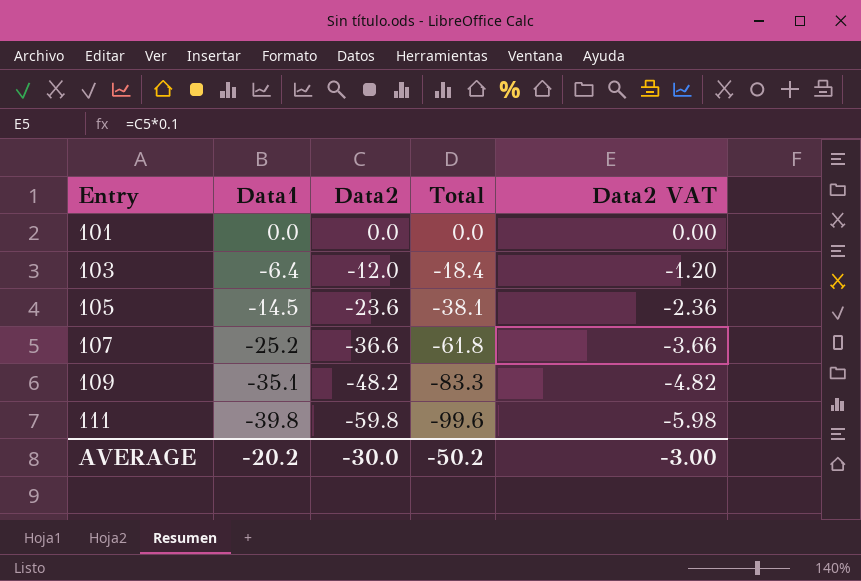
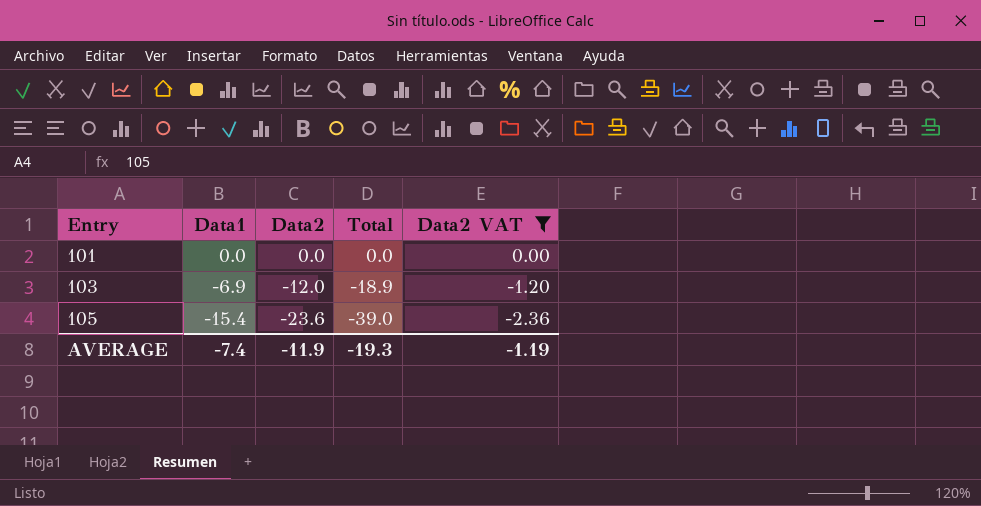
filter: none -> Data2 VAT >= -2.36
103 | Data1: -6.4 -> -6.9
103 | Total: -18.4 -> -18.9
105 | Data1: -14.5 -> -15.4
105 | Total: -38.1 -> -39.0
AVERAGE | Data1: -20.2 -> -7.4
AVERAGE | Data2: -30.0 -> -11.9
AVERAGE | Total: -50.2 -> -19.3
AVERAGE | Data2 VAT: -3.00 -> -1.19

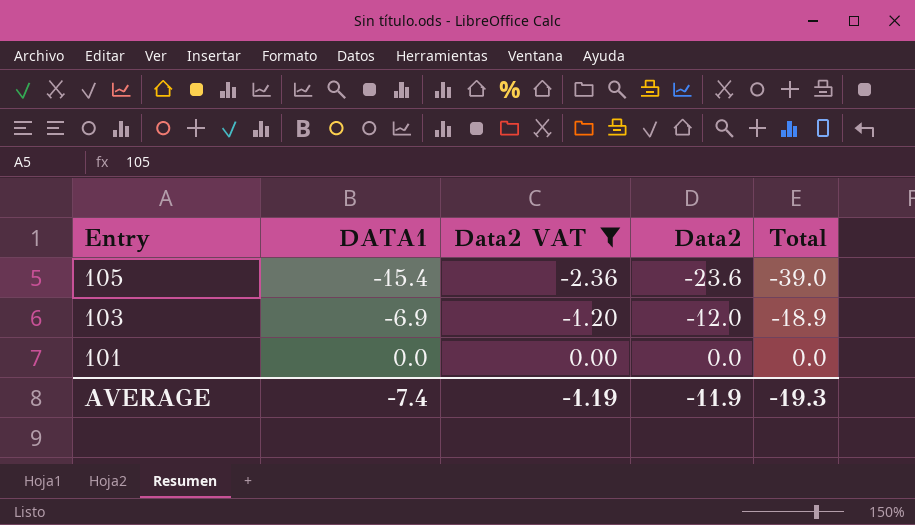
row order: Entry ascending -> Entry descending
column name: Data1 -> DATA1
column Data2 VAT | position: 5 -> 3

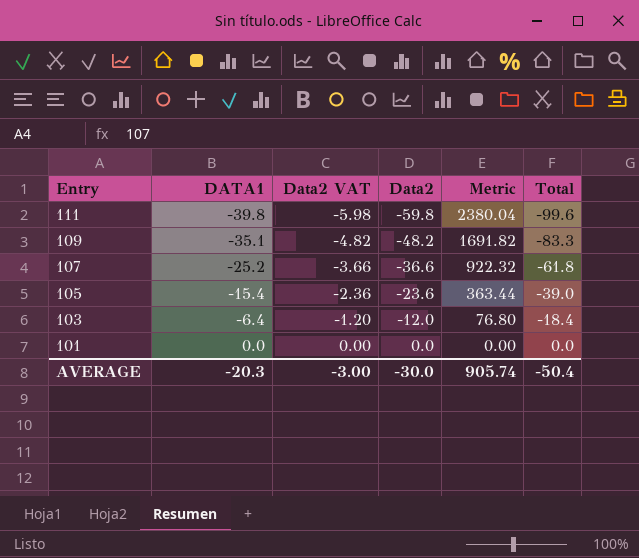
filter: Data2 VAT >= -2.36 -> none
column Metric | formula: none -> [DATA1] * [Data2]
103 | DATA1: -6.9 -> -6.4
103 | Total: -18.9 -> -18.4
AVERAGE | DATA1: -7.4 -> -20.3
AVERAGE | Data2 VAT: -1.19 -> -3.00
AVERAGE | Data2: -11.9 -> -30.0
AVERAGE | Total: -19.3 -> -50.4

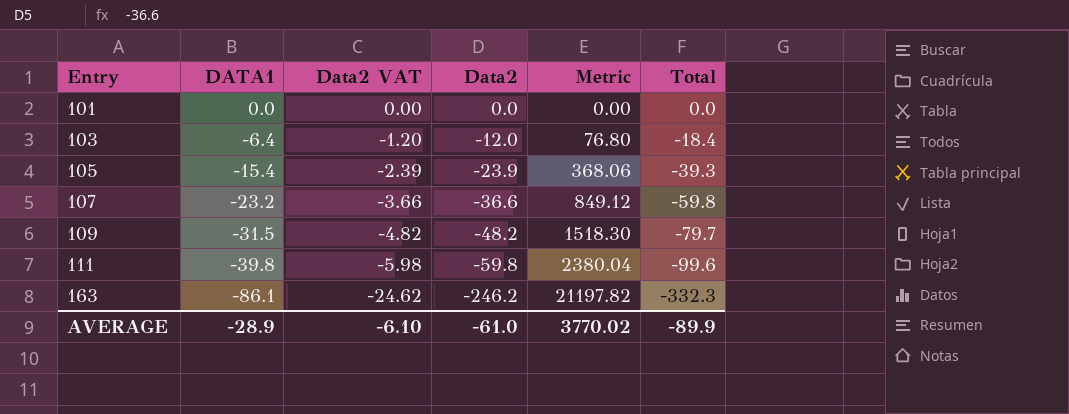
row order: Entry descending -> Entry ascending
105 | Data2 VAT: -2.36 -> -2.39
105 | Data2: -23.6 -> -23.9
105 | Metric: 363.44 -> 368.06
105 | Total: -39.0 -> -39.3
107 | DATA1: -25.2 -> -23.2
107 | Metric: 922.32 -> 849.12
107 | Total: -61.8 -> -59.8
109 | DATA1: -35.1 -> -31.5
109 | Metric: 1691.82 -> 1518.30
109 | Total: -83.3 -> -79.7
row 163: none -> -86.1 | -24.62 | -246.2 | 21197.82 | -332.3
AVERAGE | DATA1: -20.3 -> -28.9
AVERAGE | Data2 VAT: -3.00 -> -6.10
AVERAGE | Data2: -30.0 -> -61.0
AVERAGE | Metric: 905.74 -> 3770.02
AVERAGE | Total: -50.4 -> -89.9

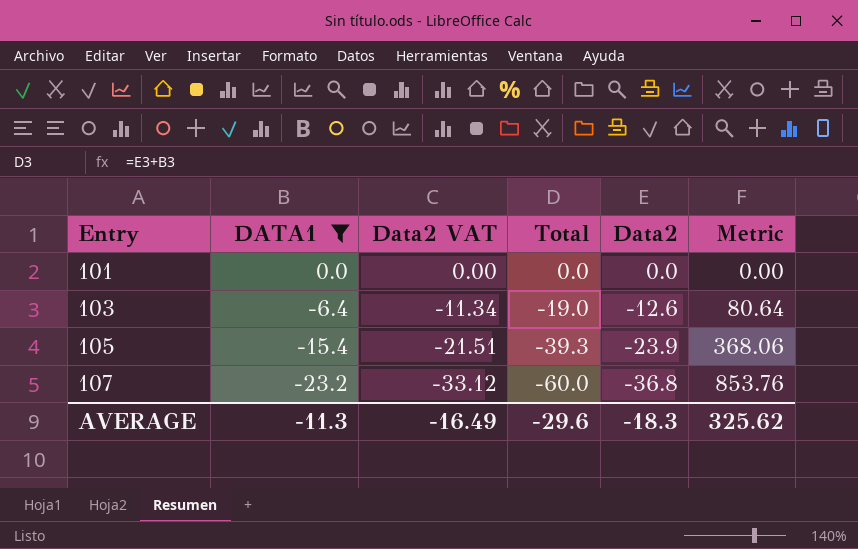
filter: none -> DATA1 >= -23.2
column Data2 VAT | formula: [Data2] * 0.1 -> [Data2] * 0.9
column Total | position: 6 -> 4
103 | Total: -18.4 -> -19.0
103 | Data2: -12.0 -> -12.6
103 | Metric: 76.80 -> 80.64
107 | Total: -59.8 -> -60.0
107 | Data2: -36.6 -> -36.8
107 | Metric: 849.12 -> 853.76
AVERAGE | DATA1: -28.9 -> -11.3
AVERAGE | Data2 VAT: -6.10 -> -16.49
AVERAGE | Total: -89.9 -> -29.6
AVERAGE | Data2: -61.0 -> -18.3
AVERAGE | Metric: 3770.02 -> 325.62

